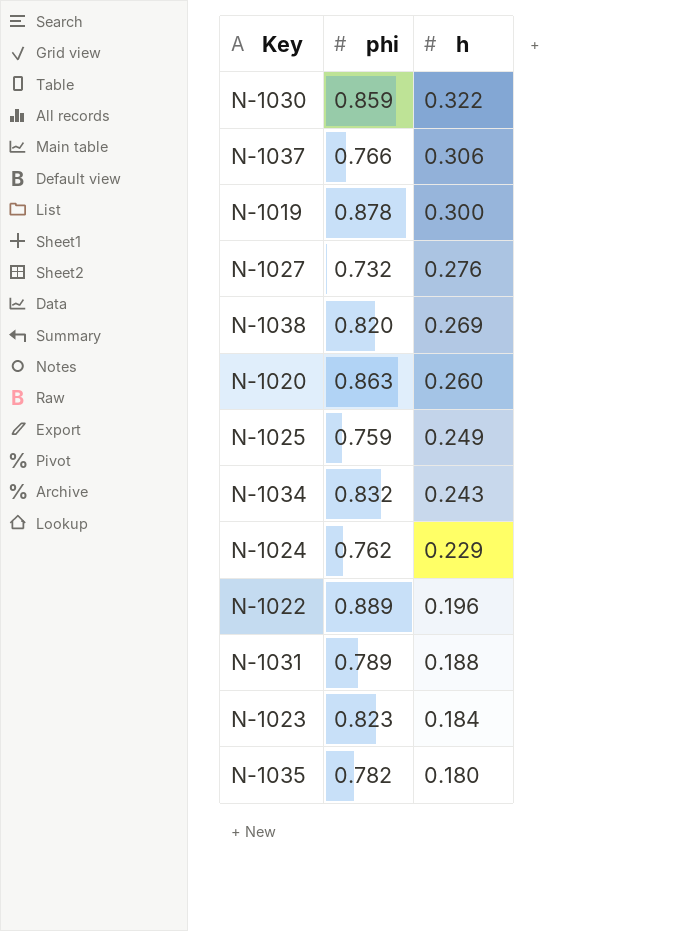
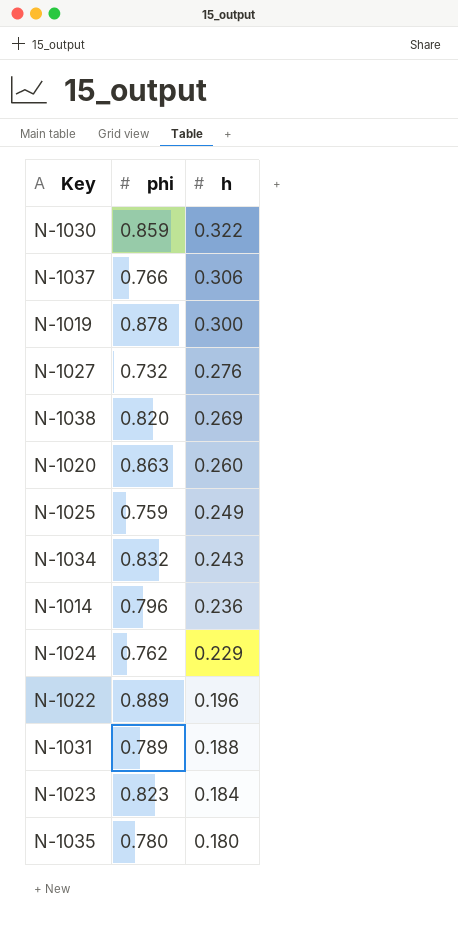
row N-1014: none -> 0.796 | 0.236
N-1035 | phi: 0.782 -> 0.780

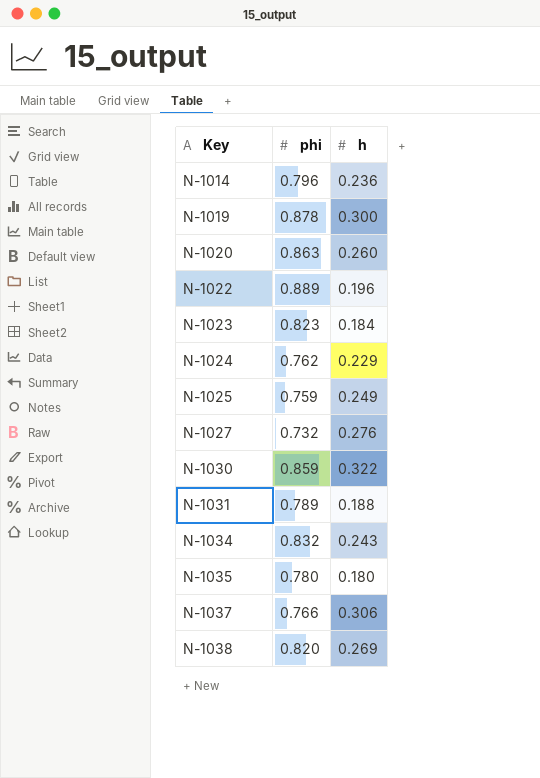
row order: h descending -> Key ascending

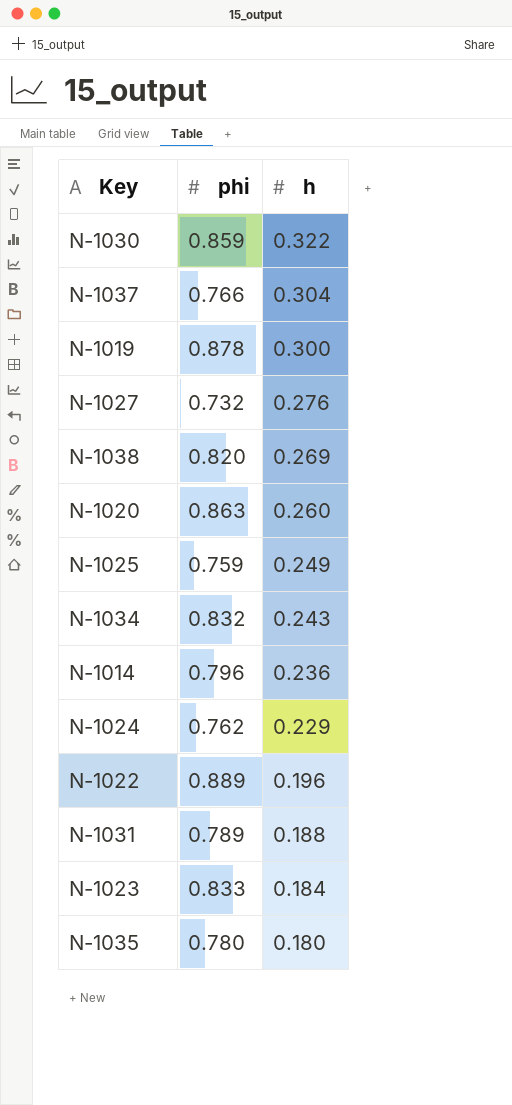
row order: Key ascending -> h descending
N-1037 | h: 0.306 -> 0.304
N-1023 | phi: 0.823 -> 0.833

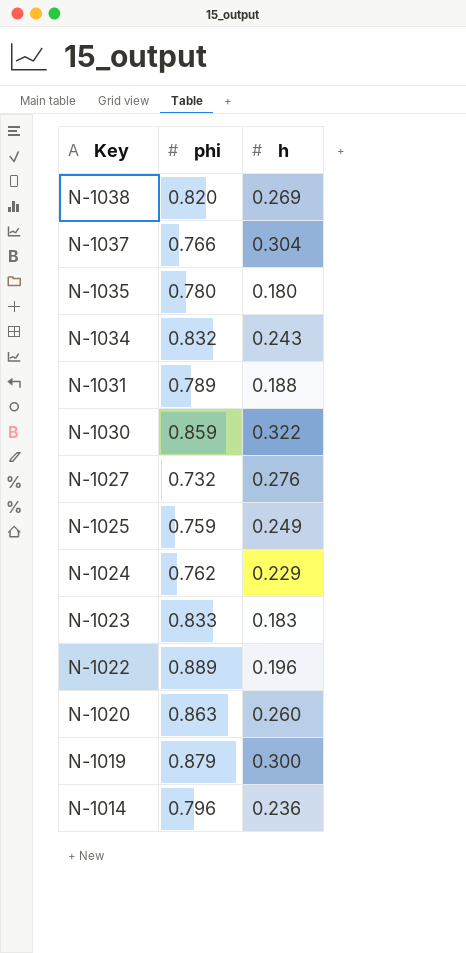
row order: h descending -> Key descending
N-1023 | h: 0.184 -> 0.183
N-1019 | phi: 0.878 -> 0.879

